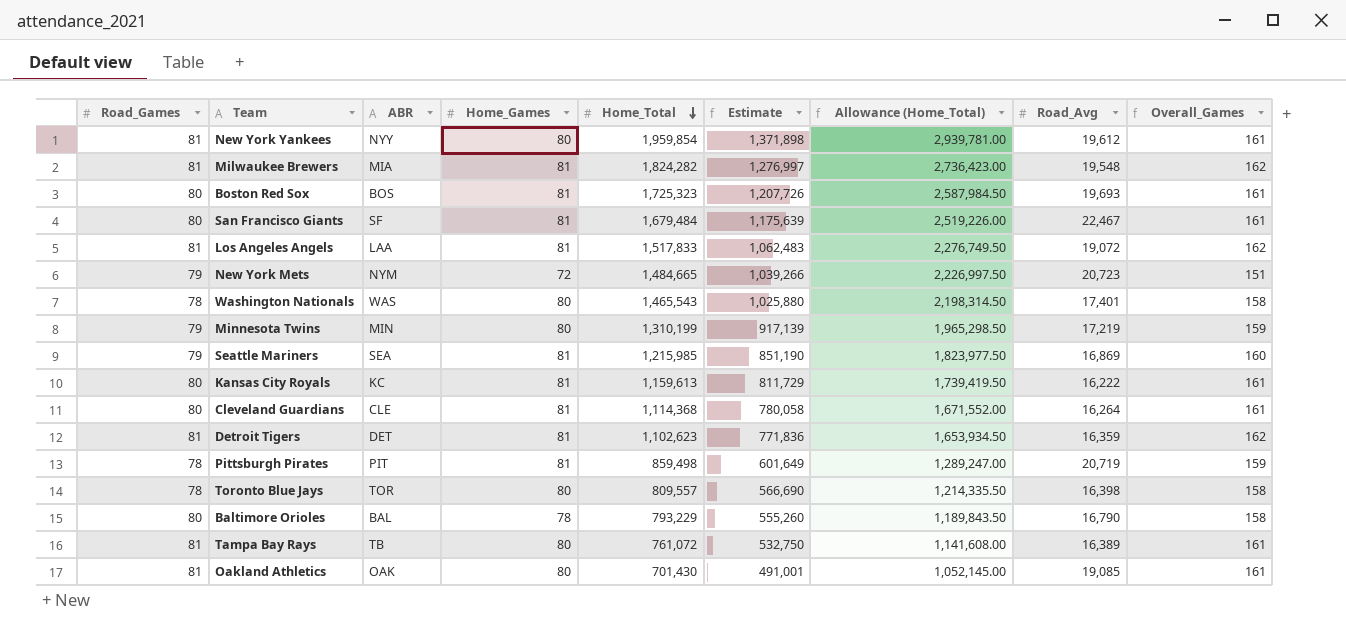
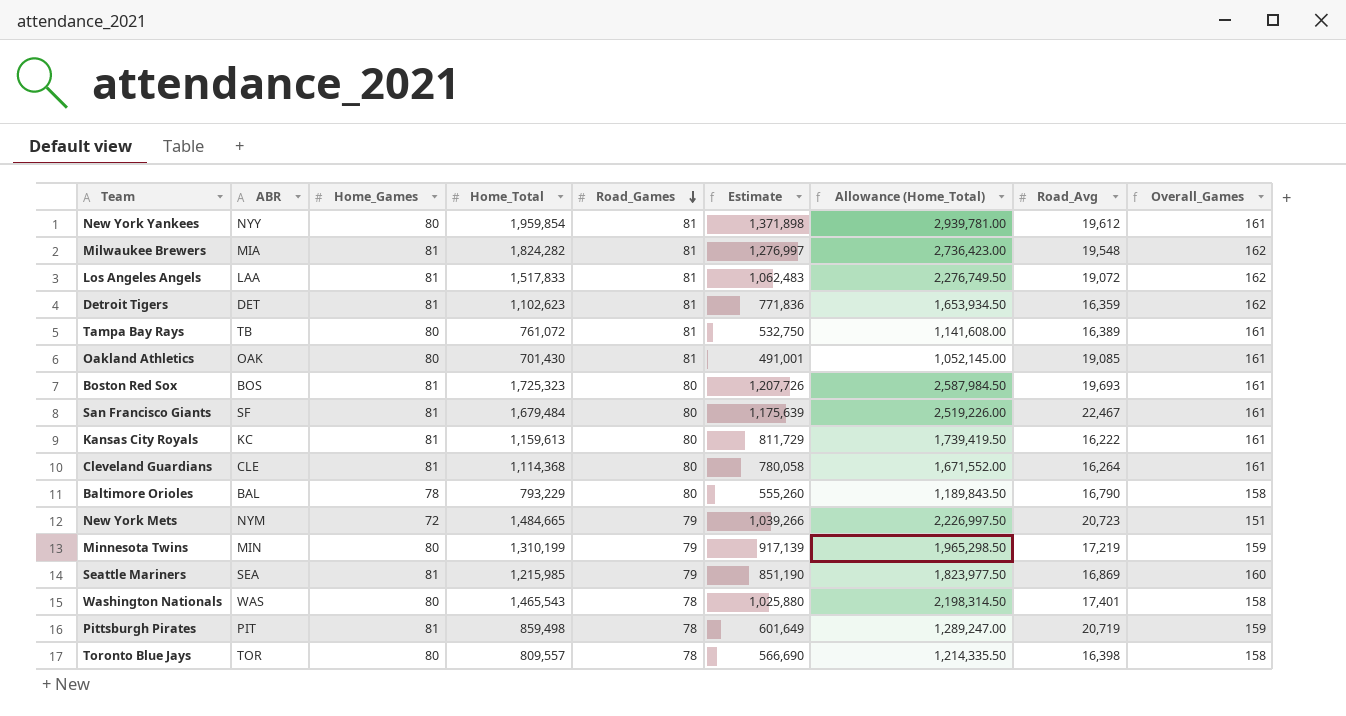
row order: Home_Total descending -> Road_Games descending
column Road_Games | position: 1 -> 5

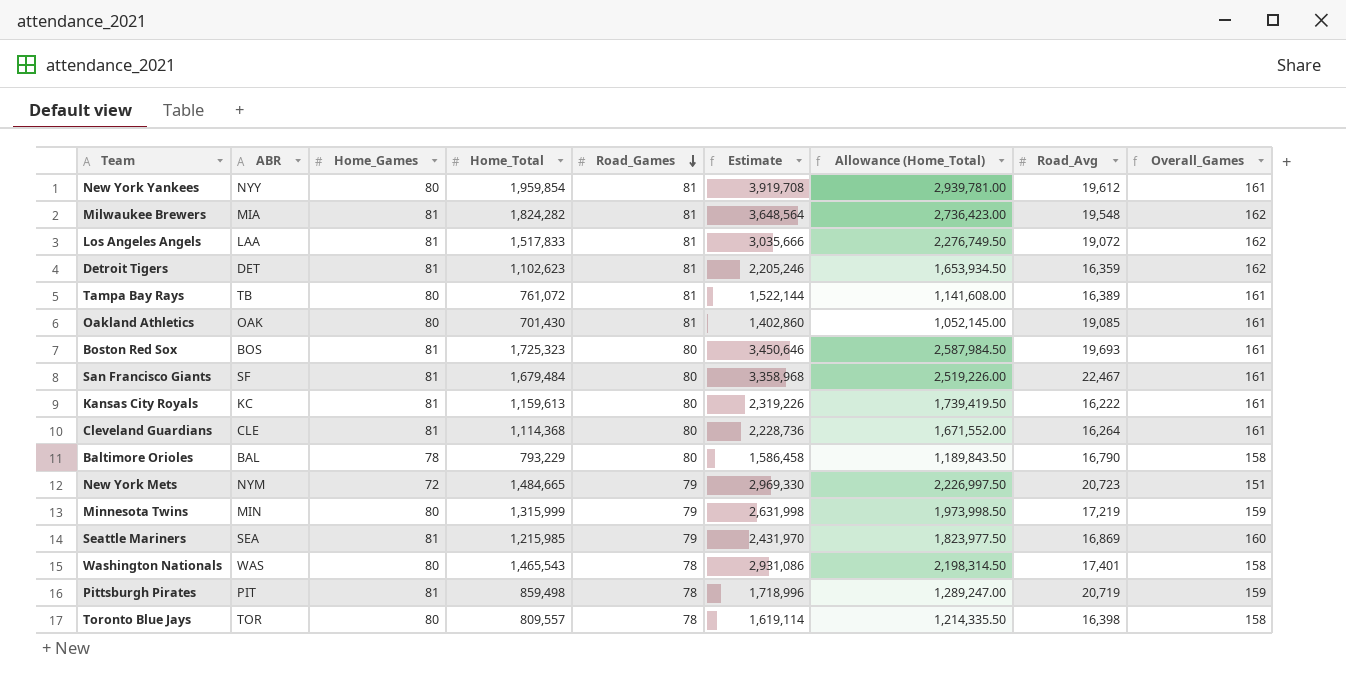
column Estimate | formula: [Home_Total] * 0.7 -> [Home_Total] * 2
Minnesota Twins | Home_Total: 1,310,199 -> 1,315,999
Minnesota Twins | Allowance (Home_Total): 1,965,298.50 -> 1,973,998.50

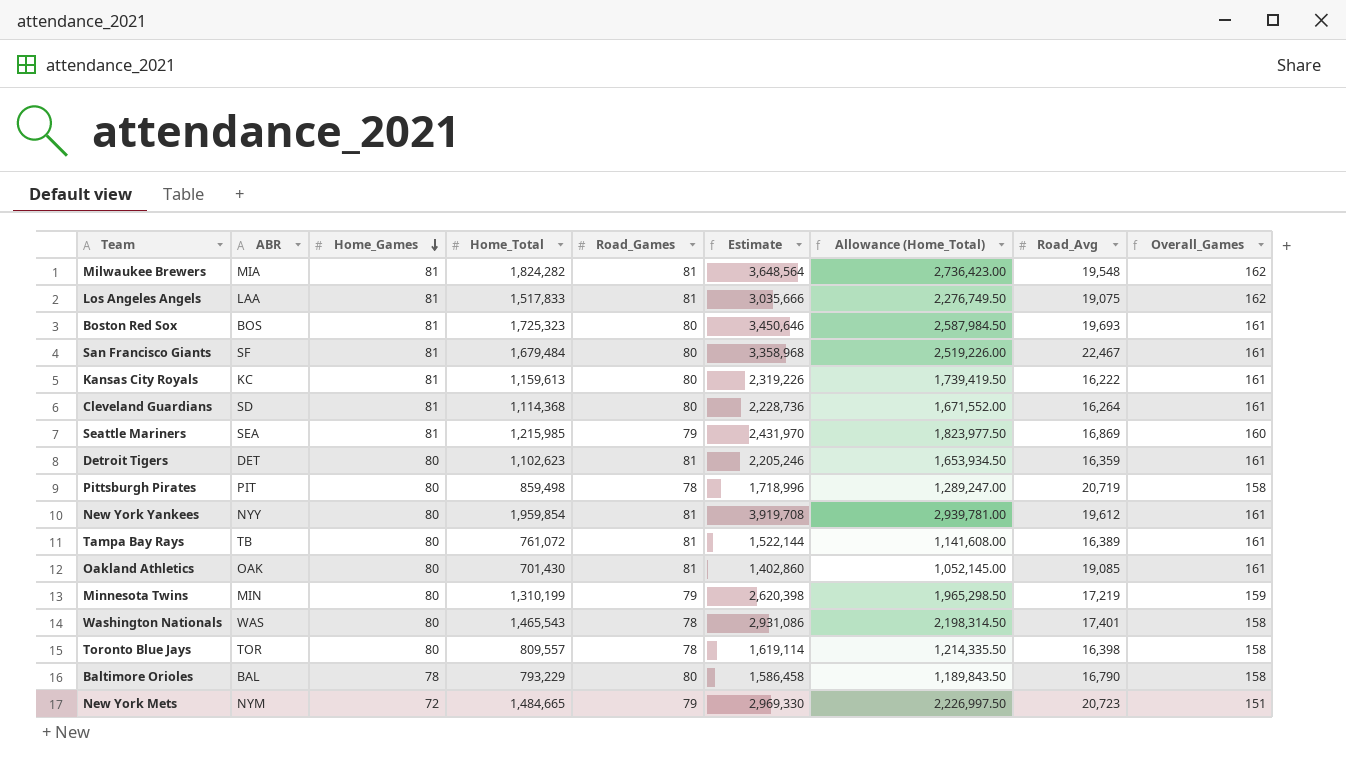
row order: Road_Games descending -> Home_Games descending
Los Angeles Angels | Road_Avg: 19,072 -> 19,075
Cleveland Guardians | ABR: CLE -> SD
Detroit Tigers | Home_Games: 81 -> 80
Detroit Tigers | Overall_Games: 162 -> 161
Pittsburgh Pirates | Home_Games: 81 -> 80
Pittsburgh Pirates | Overall_Games: 159 -> 158
Minnesota Twins | Home_Total: 1,315,999 -> 1,310,199
Minnesota Twins | Estimate: 2,631,998 -> 2,620,398
Minnesota Twins | Allowance (Home_Total): 1,973,998.50 -> 1,965,298.50

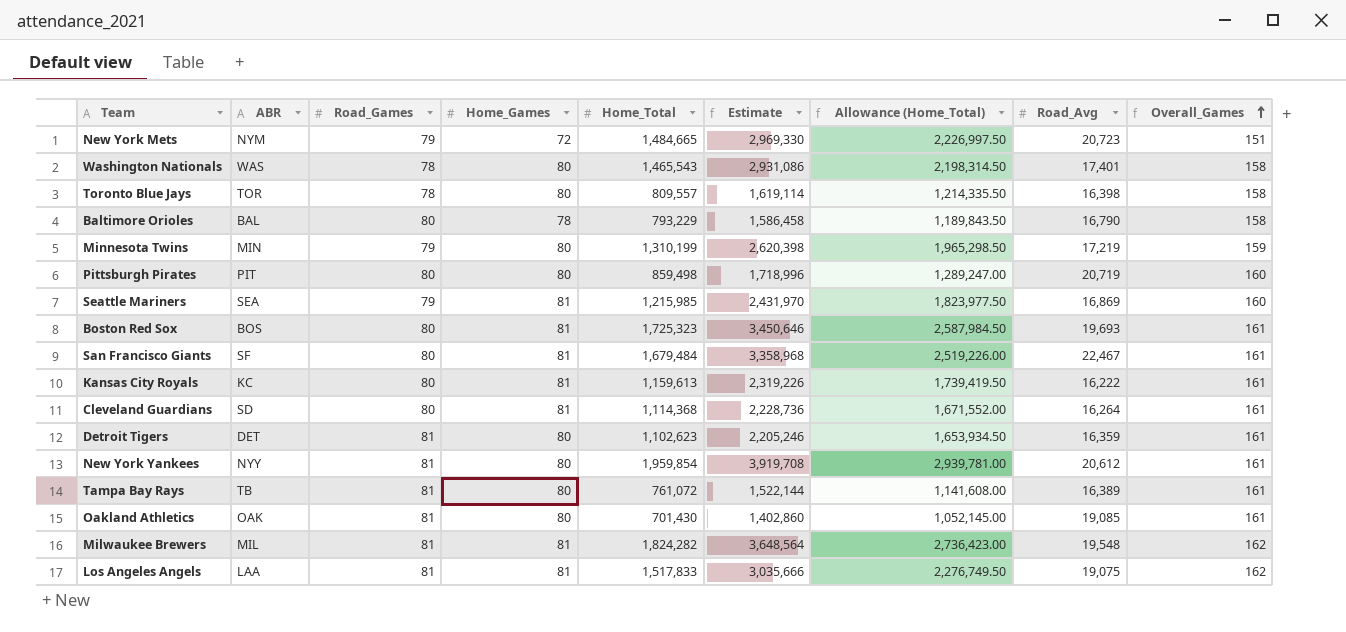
row order: Home_Games descending -> Overall_Games ascending
column Road_Games | position: 5 -> 3
Pittsburgh Pirates | Road_Games: 78 -> 80
Pittsburgh Pirates | Overall_Games: 158 -> 160
New York Yankees | Road_Avg: 19,612 -> 20,612
Milwaukee Brewers | ABR: MIA -> MIL

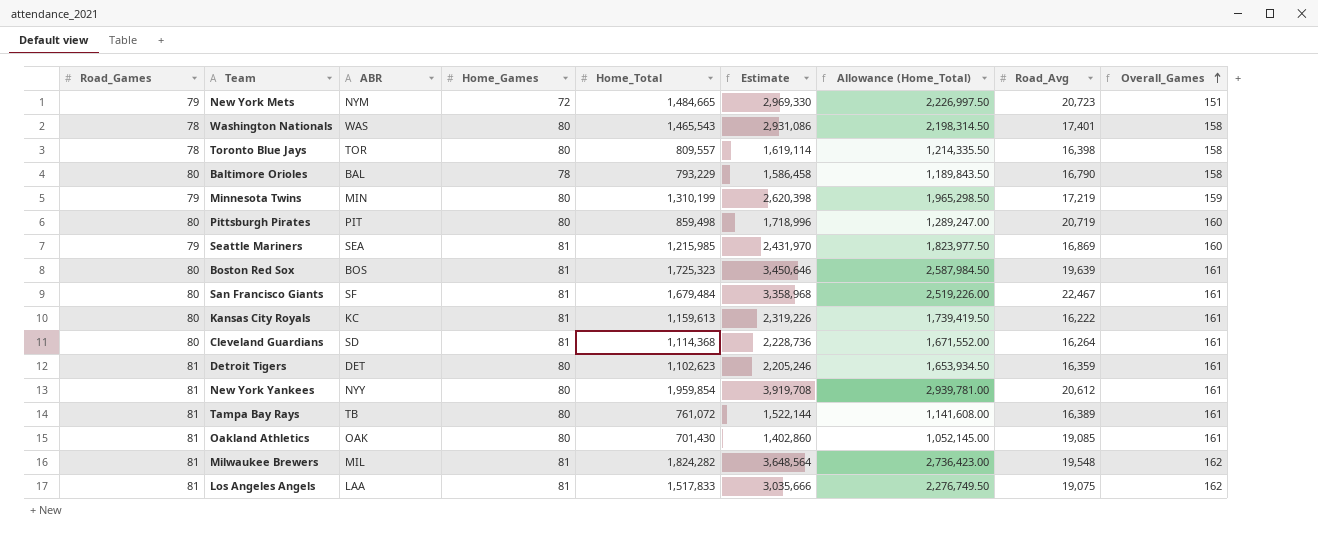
column Road_Games | position: 3 -> 1
Boston Red Sox | Road_Avg: 19,693 -> 19,639

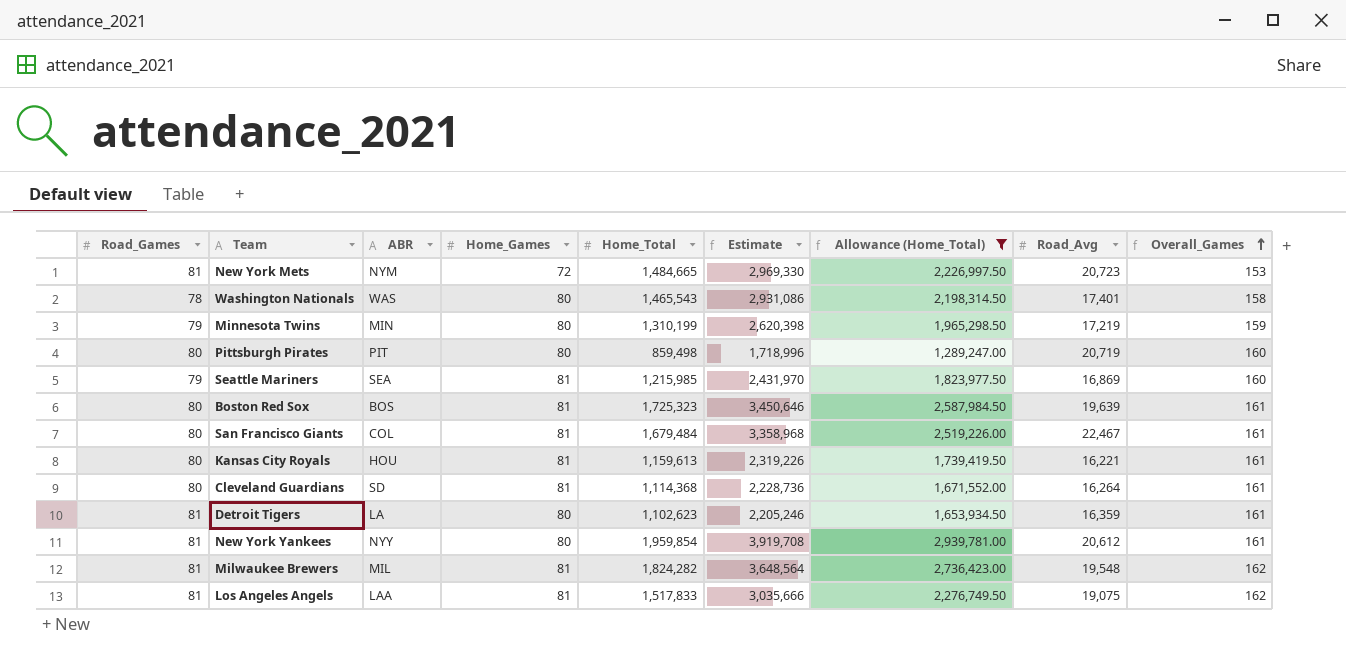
filter: none -> Allowance (Home_Total) >= 1,289,247.00
New York Mets | Road_Games: 79 -> 81
New York Mets | Overall_Games: 151 -> 153
San Francisco Giants | ABR: SF -> COL
Kansas City Royals | ABR: KC -> HOU
Kansas City Royals | Road_Avg: 16,222 -> 16,221
Detroit Tigers | ABR: DET -> LA

